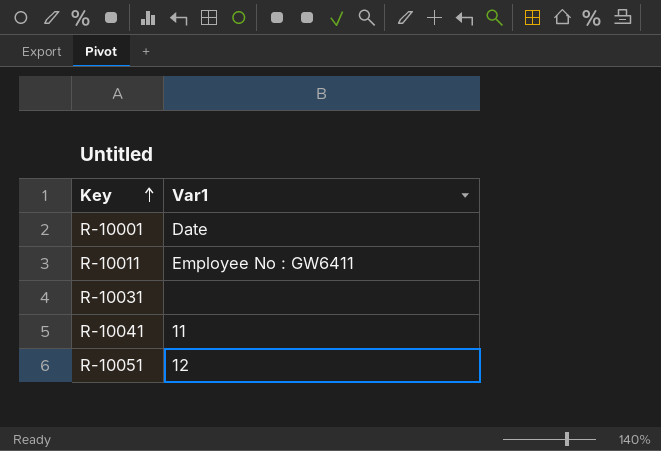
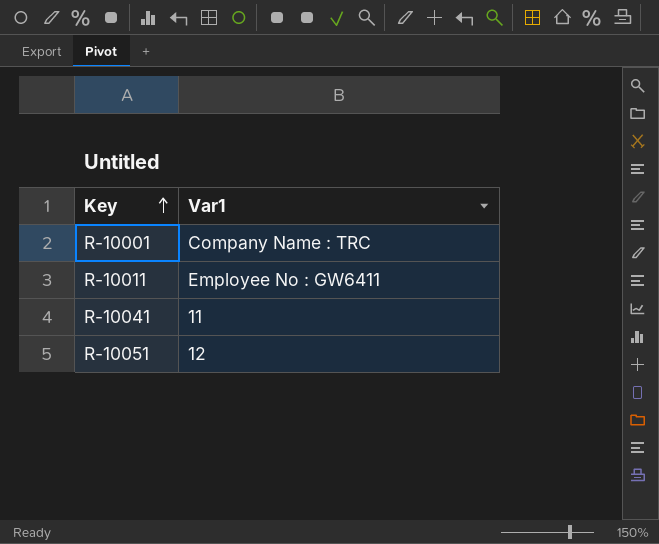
row R-10031: none -> none
R-10001 | Var1: Date -> Company Name : TRC

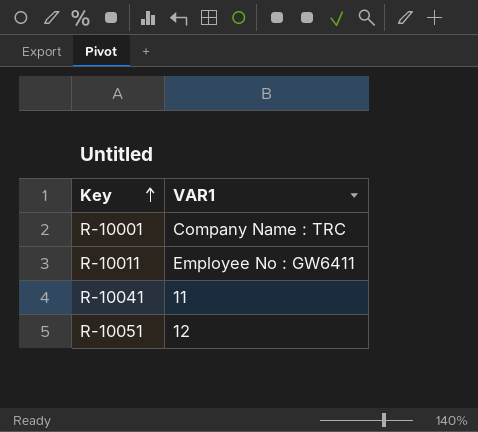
column name: Var1 -> VAR1

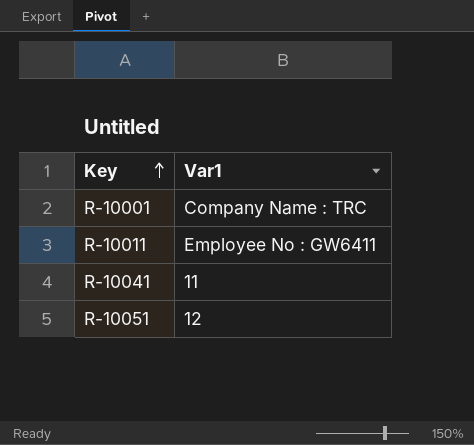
column name: VAR1 -> Var1

